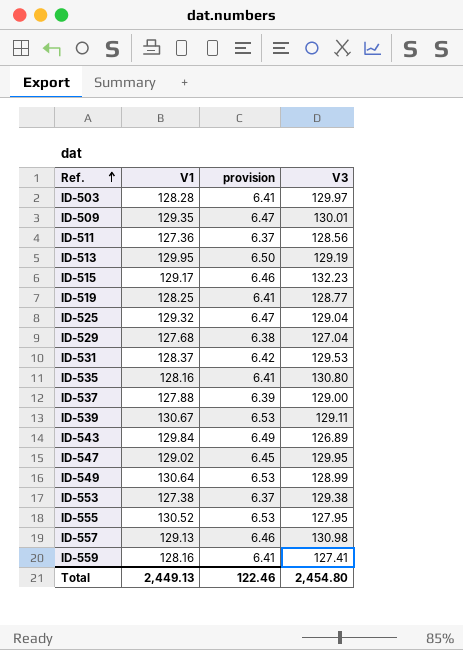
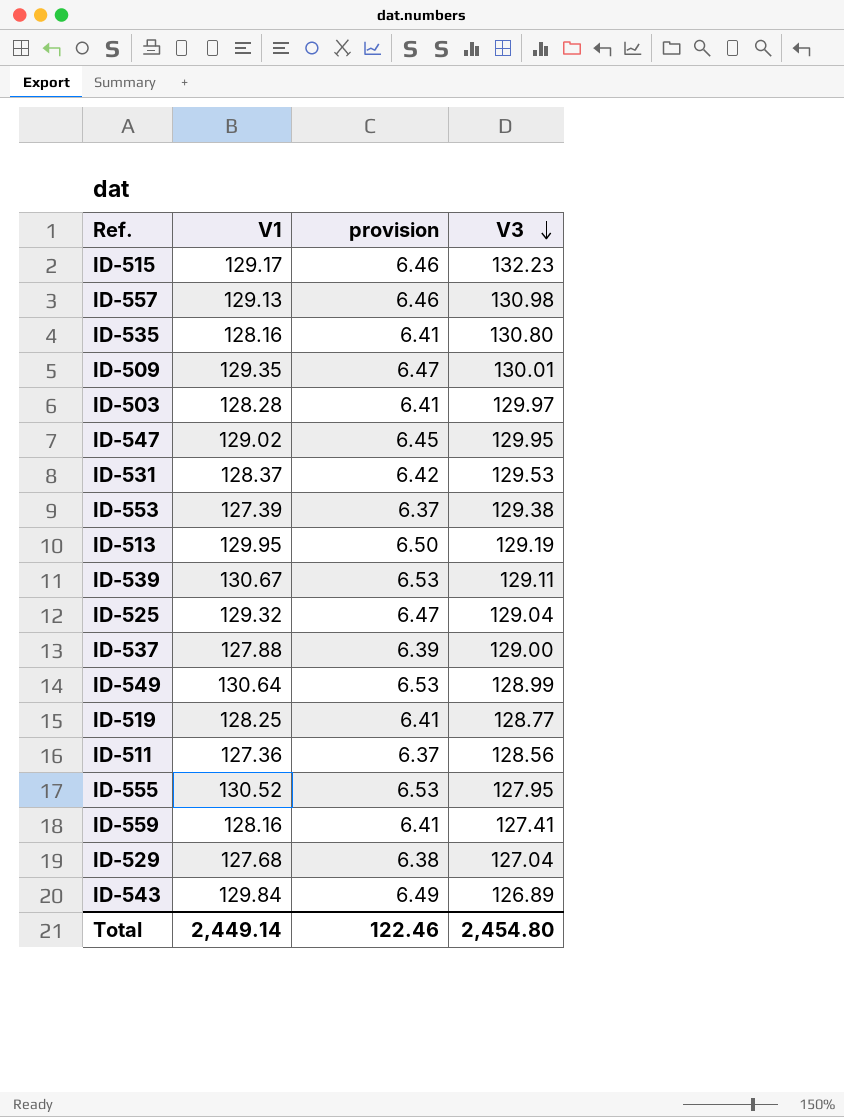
row order: Ref. ascending -> V3 descending
ID-553 | V1: 127.38 -> 127.39
Total | V1: 2,449.13 -> 2,449.14

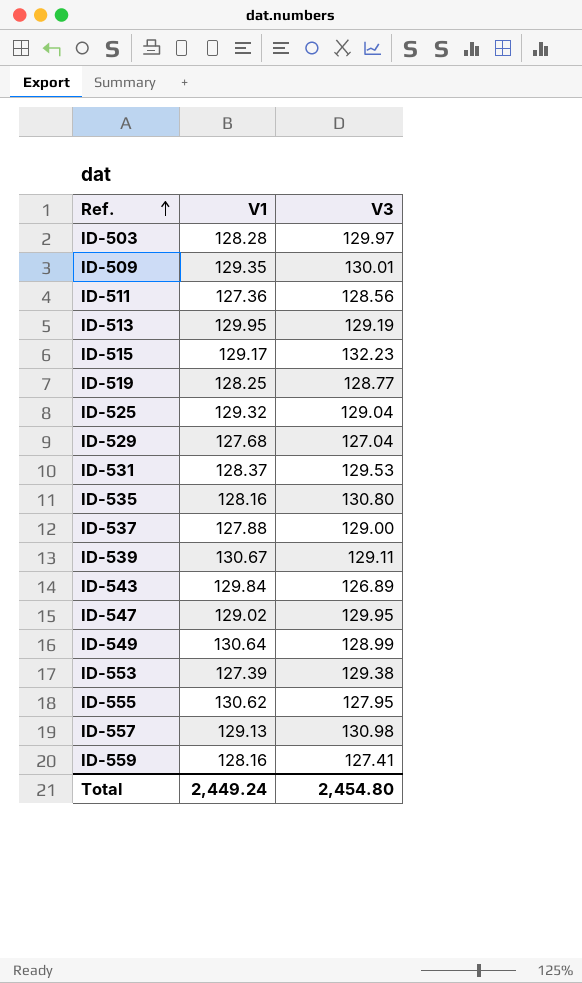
row order: V3 descending -> Ref. ascending
column provision | formula: [V1] * 0.05 -> none
ID-555 | V1: 130.52 -> 130.62
Total | V1: 2,449.14 -> 2,449.24

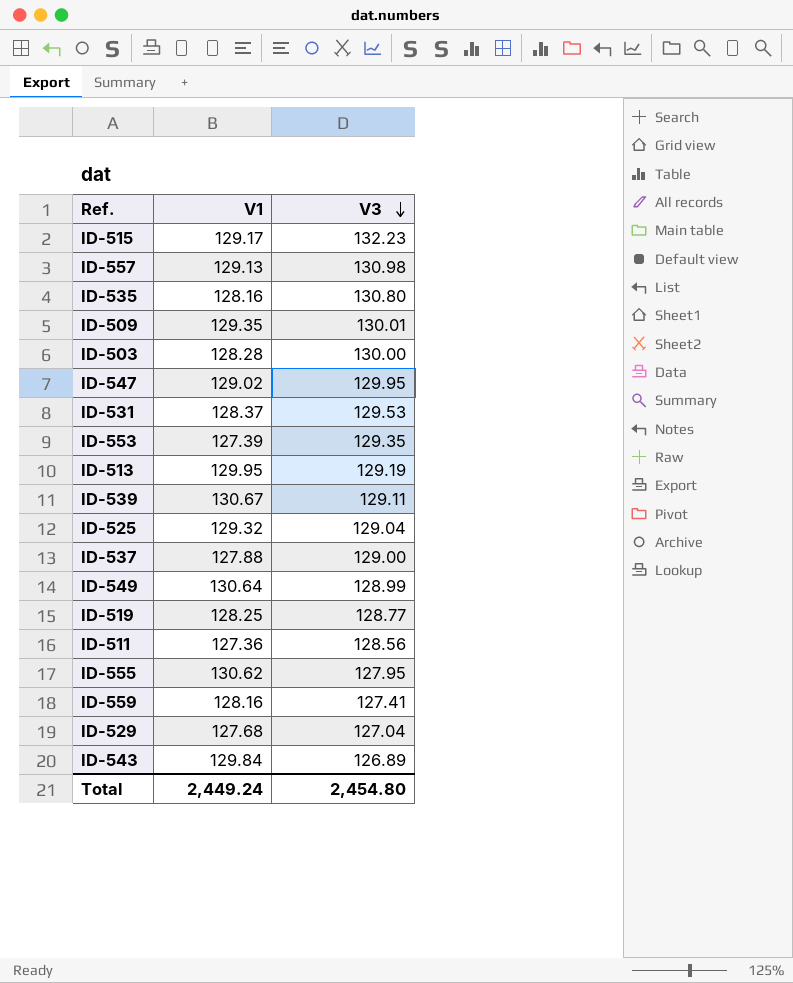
row order: Ref. ascending -> V3 descending
ID-503 | V3: 129.97 -> 130.00
ID-553 | V3: 129.38 -> 129.35

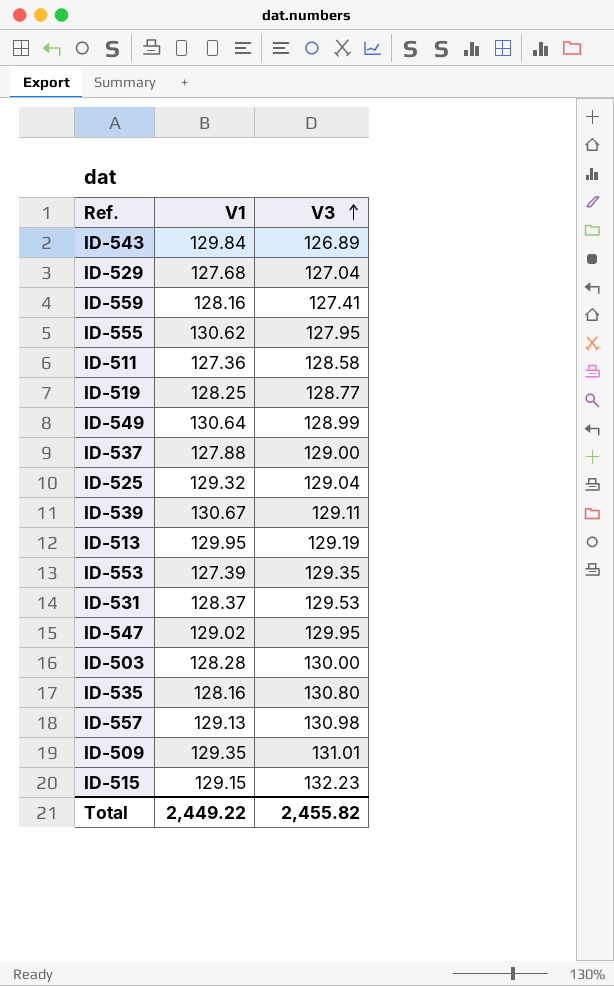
row order: V3 descending -> V3 ascending
ID-511 | V3: 128.56 -> 128.58
ID-509 | V3: 130.01 -> 131.01
ID-515 | V1: 129.17 -> 129.15
Total | V1: 2,449.24 -> 2,449.22
Total | V3: 2,454.80 -> 2,455.82

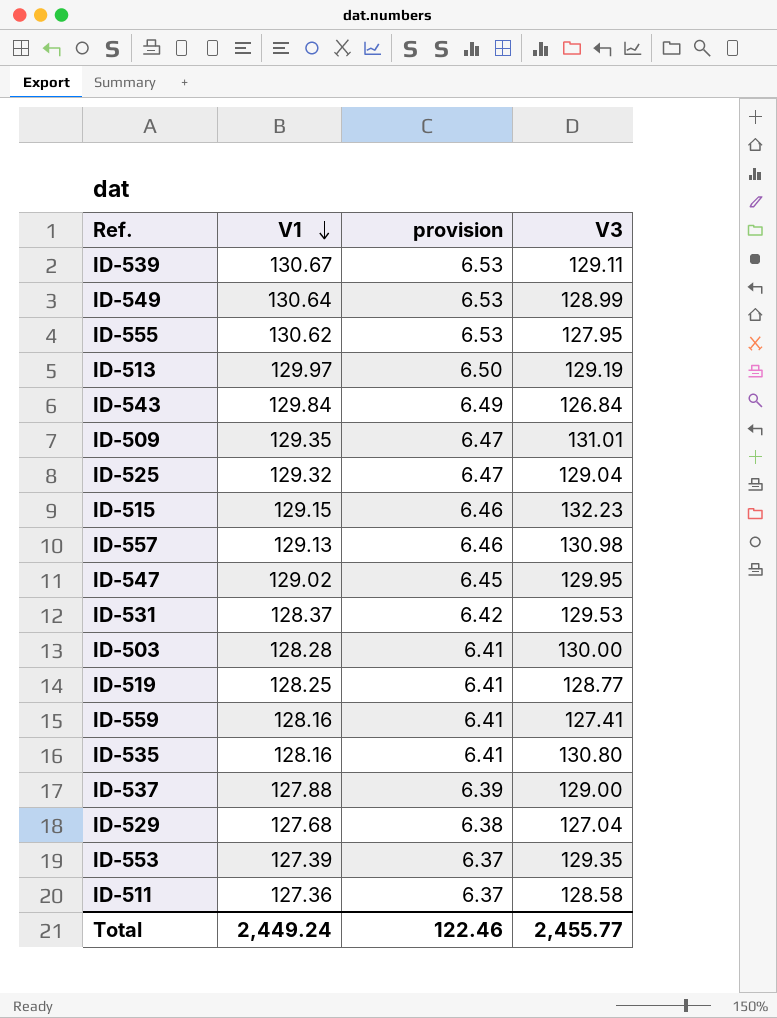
row order: V3 ascending -> V1 descending
column provision | formula: none -> [V1] * 0.05
ID-513 | V1: 129.95 -> 129.97
ID-543 | V3: 126.89 -> 126.84
Total | V1: 2,449.22 -> 2,449.24
Total | V3: 2,455.82 -> 2,455.77

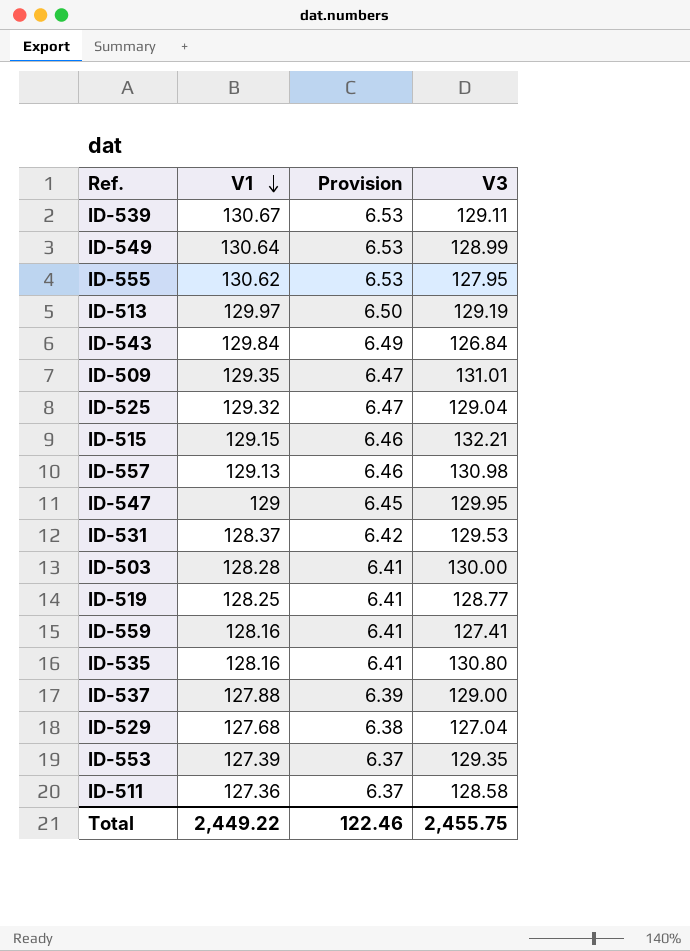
column name: provision -> Provision
ID-515 | V3: 132.23 -> 132.21
ID-547 | V1: 129.02 -> 129
Total | V1: 2,449.24 -> 2,449.22
Total | V3: 2,455.77 -> 2,455.75

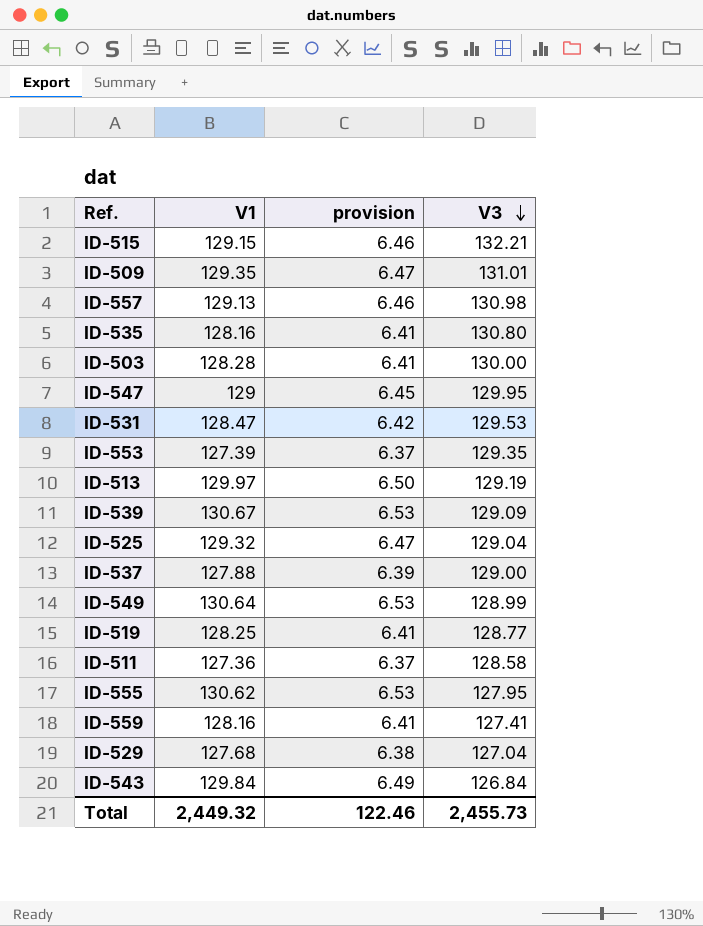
row order: V1 descending -> V3 descending
column name: Provision -> provision
ID-531 | V1: 128.37 -> 128.47
ID-539 | V3: 129.11 -> 129.09
Total | V1: 2,449.22 -> 2,449.32
Total | V3: 2,455.75 -> 2,455.73

